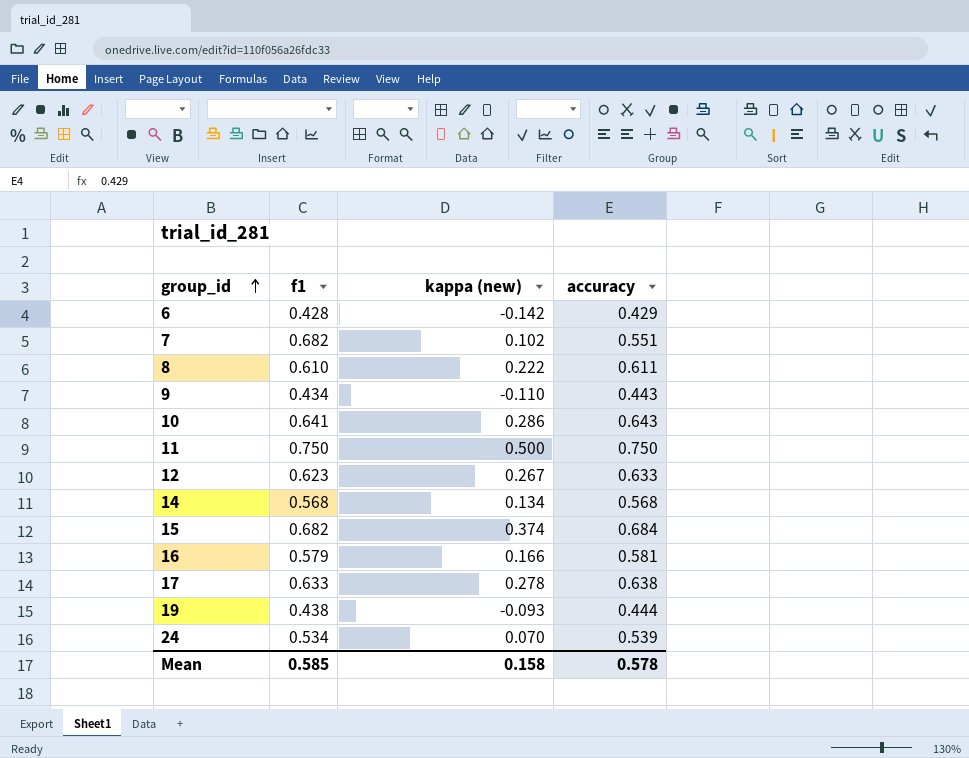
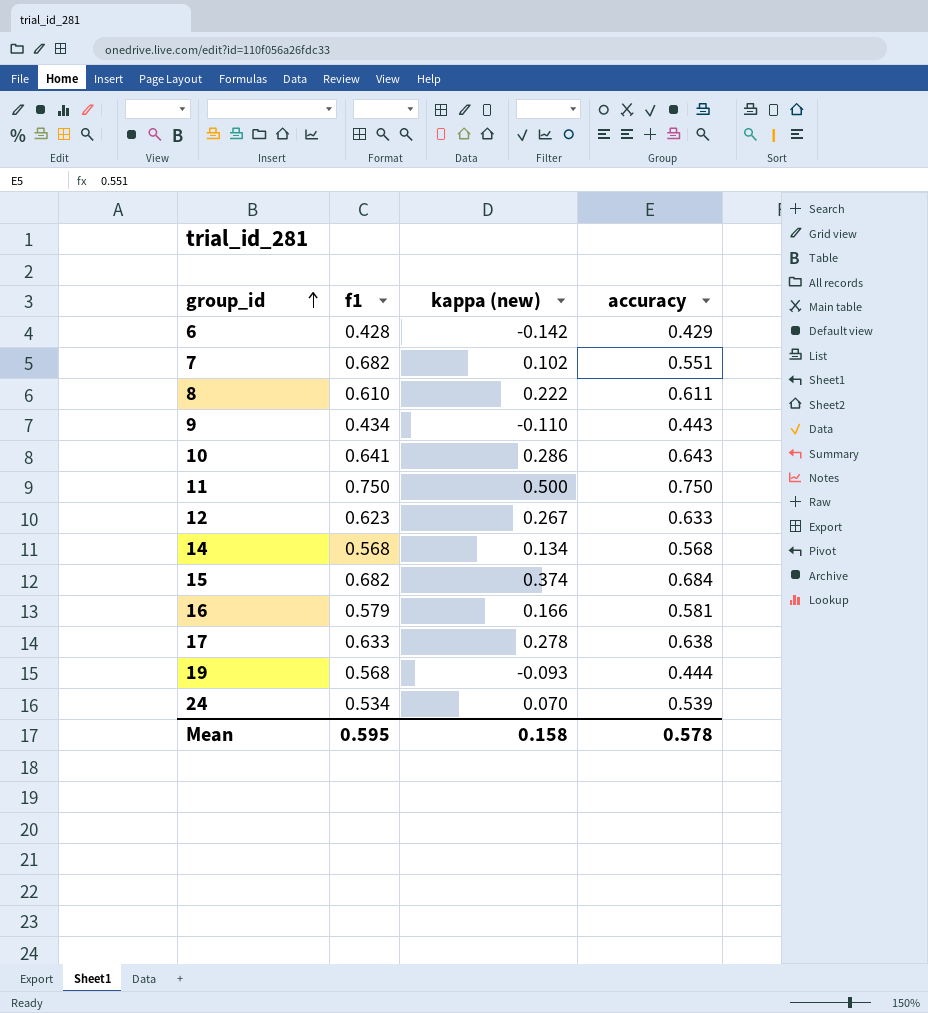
19 | f1: 0.438 -> 0.568
Mean | f1: 0.585 -> 0.595

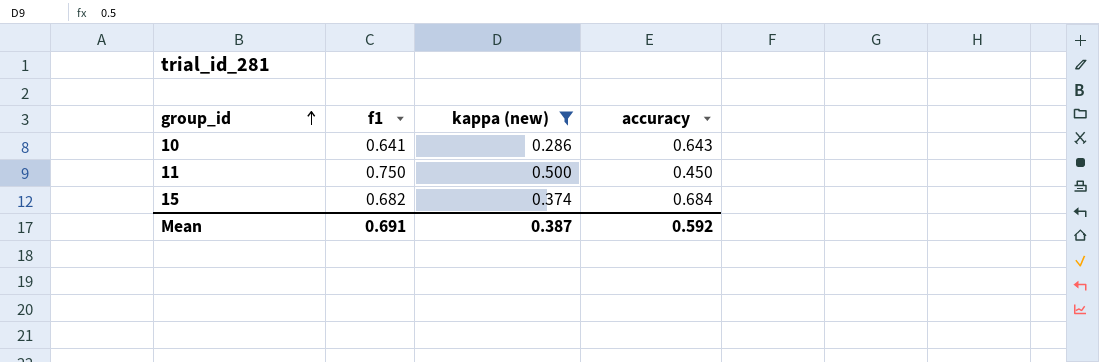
filter: none -> kappa (new) >= 0.286
11 | accuracy: 0.750 -> 0.450
Mean | f1: 0.595 -> 0.691
Mean | kappa (new): 0.158 -> 0.387
Mean | accuracy: 0.578 -> 0.592

